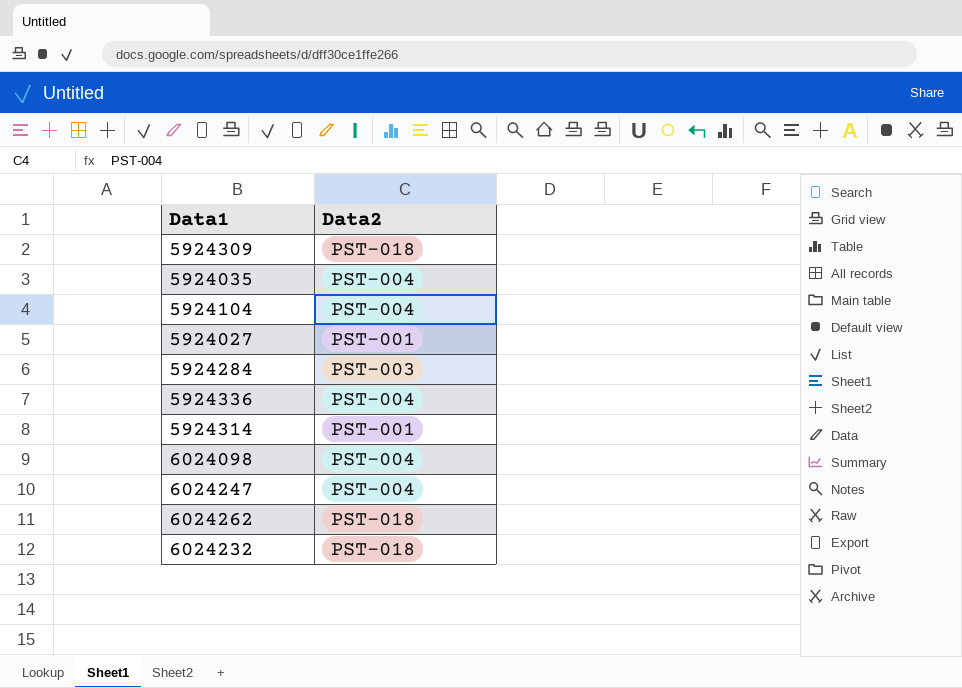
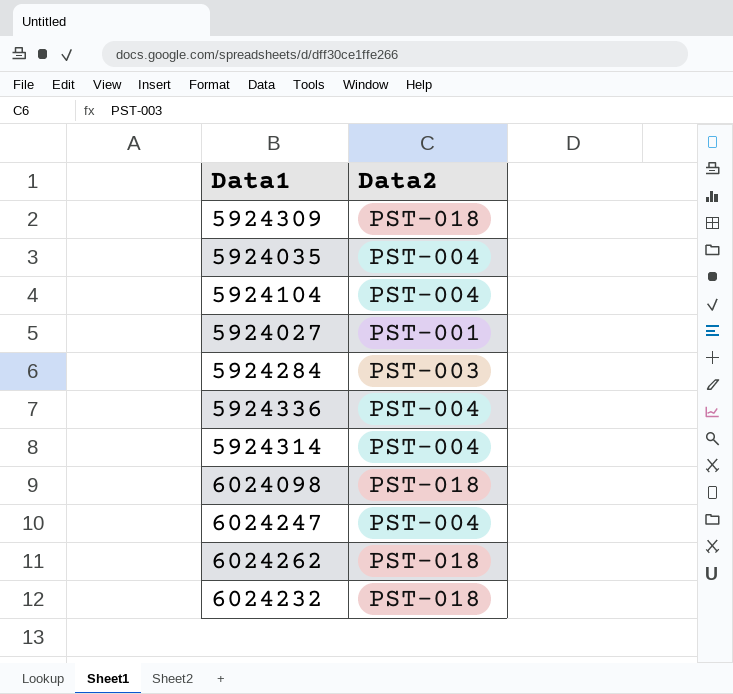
5924314 | Data2: PST-001 -> PST-004
6024098 | Data2: PST-004 -> PST-018

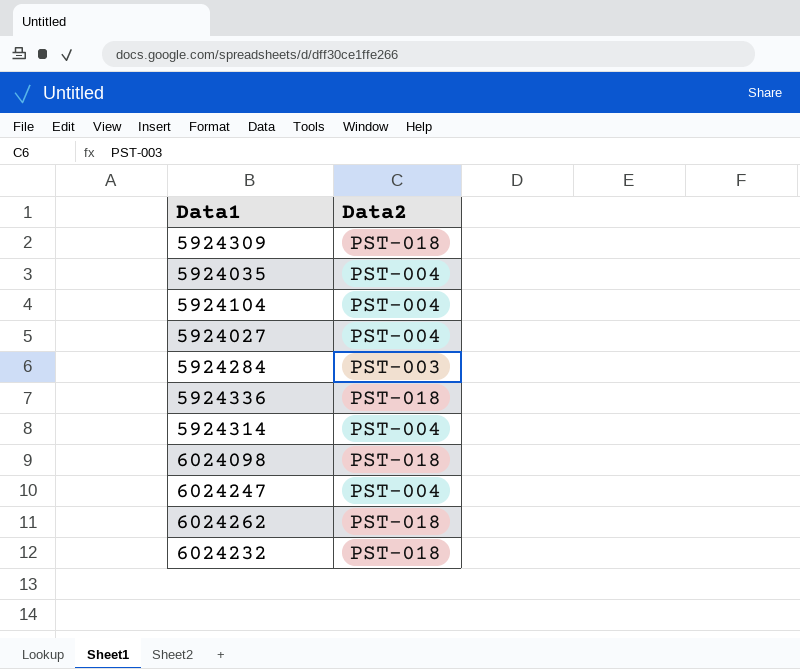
5924027 | Data2: PST-001 -> PST-004
5924336 | Data2: PST-004 -> PST-018

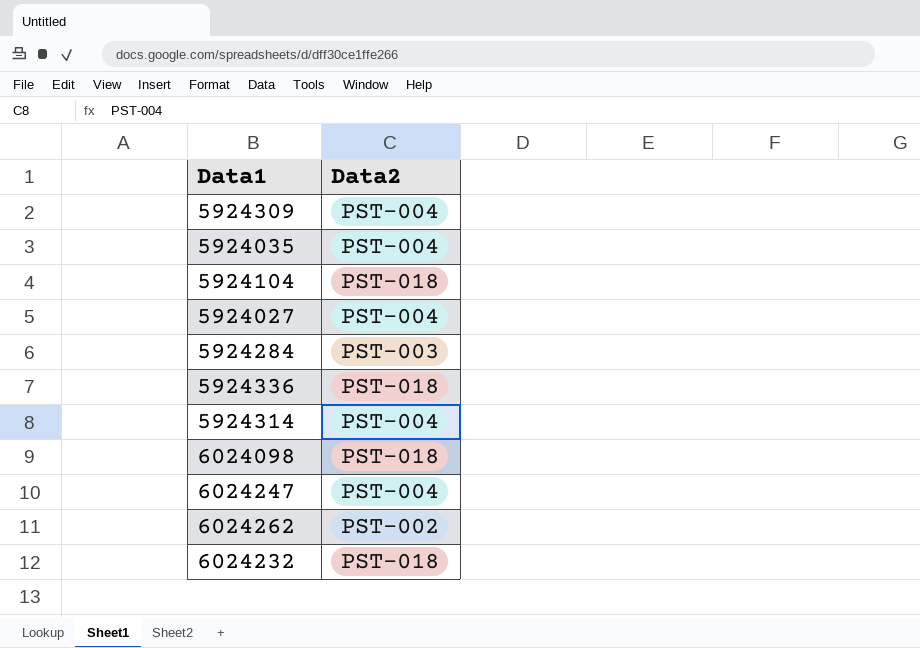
5924309 | Data2: PST-018 -> PST-004
5924104 | Data2: PST-004 -> PST-018
6024262 | Data2: PST-018 -> PST-002

